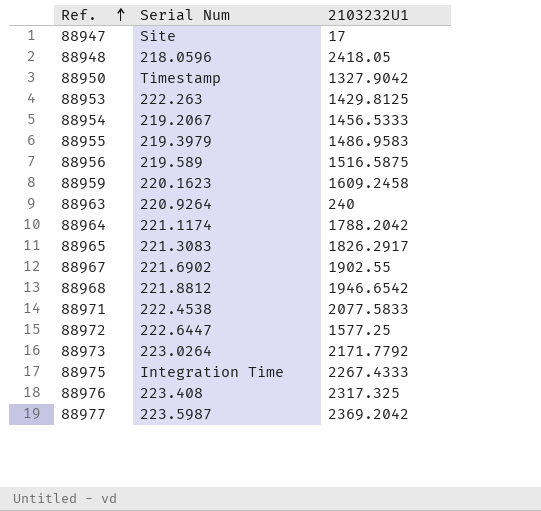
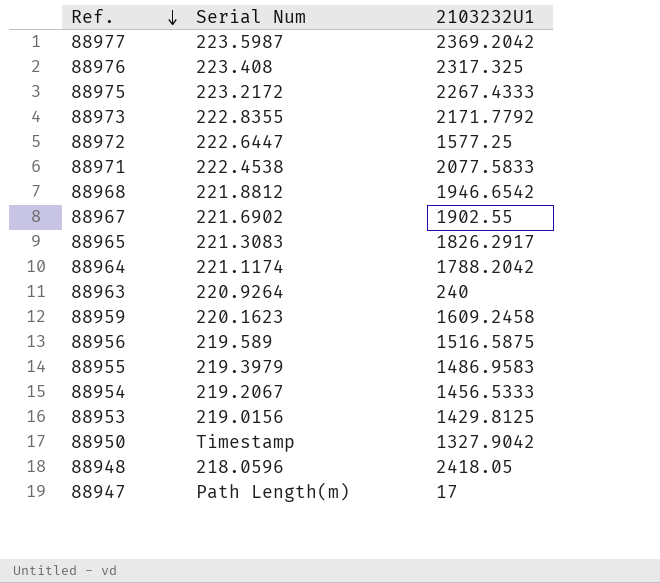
row order: Ref. ascending -> Ref. descending
88975 | Serial Num: Integration Time -> 223.2172
88973 | Serial Num: 223.0264 -> 222.8355
88953 | Serial Num: 222.263 -> 219.0156
88947 | Serial Num: Site -> Path Length(m)

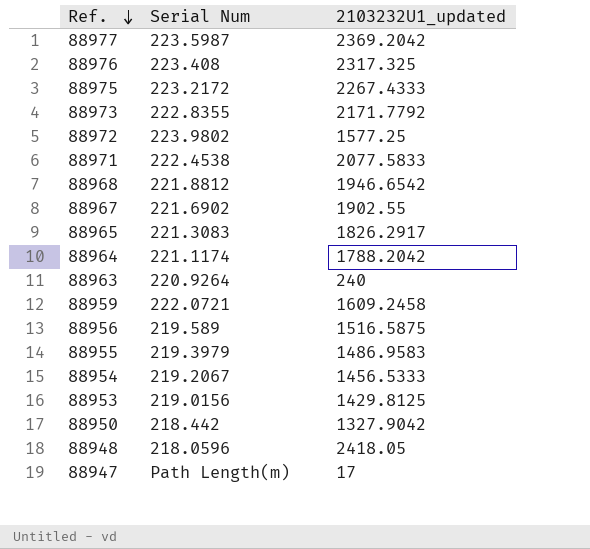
column name: 2103232U1 -> 2103232U1_updated
88972 | Serial Num: 222.6447 -> 223.9802
88959 | Serial Num: 220.1623 -> 222.0721
88950 | Serial Num: Timestamp -> 218.442

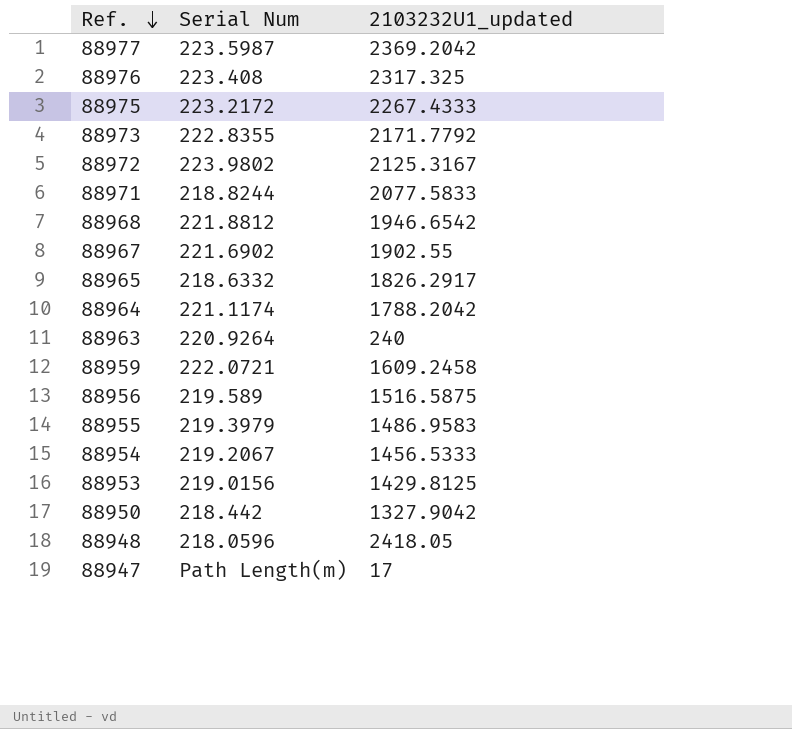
88972 | 2103232U1_updated: 1577.25 -> 2125.3167
88971 | Serial Num: 222.4538 -> 218.8244
88965 | Serial Num: 221.3083 -> 218.6332

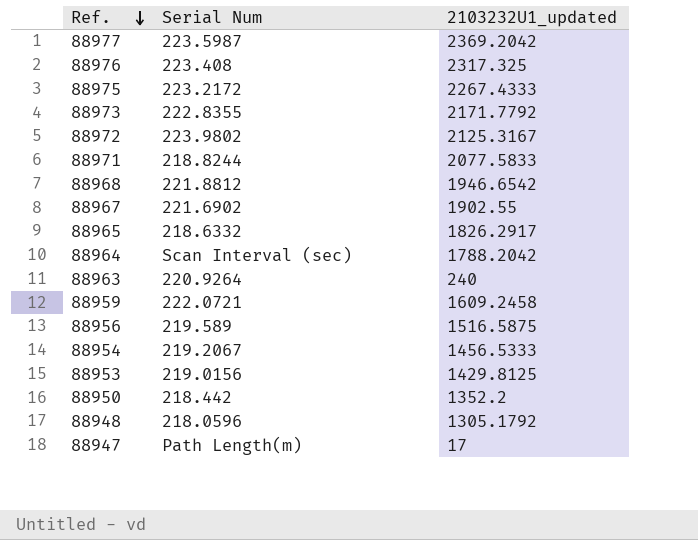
row 88955: 219.3979 | 1486.9583 -> none
88964 | Serial Num: 221.1174 -> Scan Interval (sec)
88950 | 2103232U1_updated: 1327.9042 -> 1352.2
88948 | 2103232U1_updated: 2418.05 -> 1305.1792

